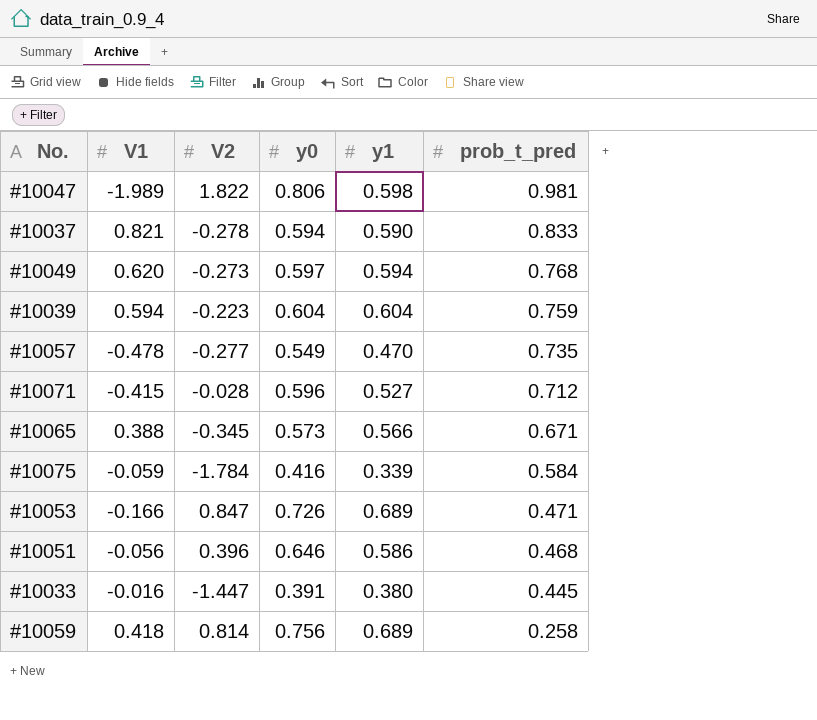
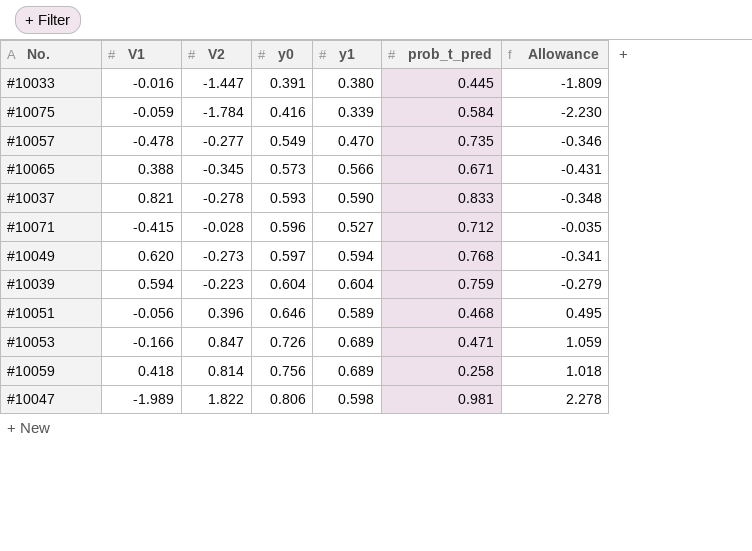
row order: prob_t_pred descending -> y0 ascending
column Allowance | formula: none -> [V2] * 1.25
#10037 | y0: 0.594 -> 0.593
#10051 | y1: 0.586 -> 0.589

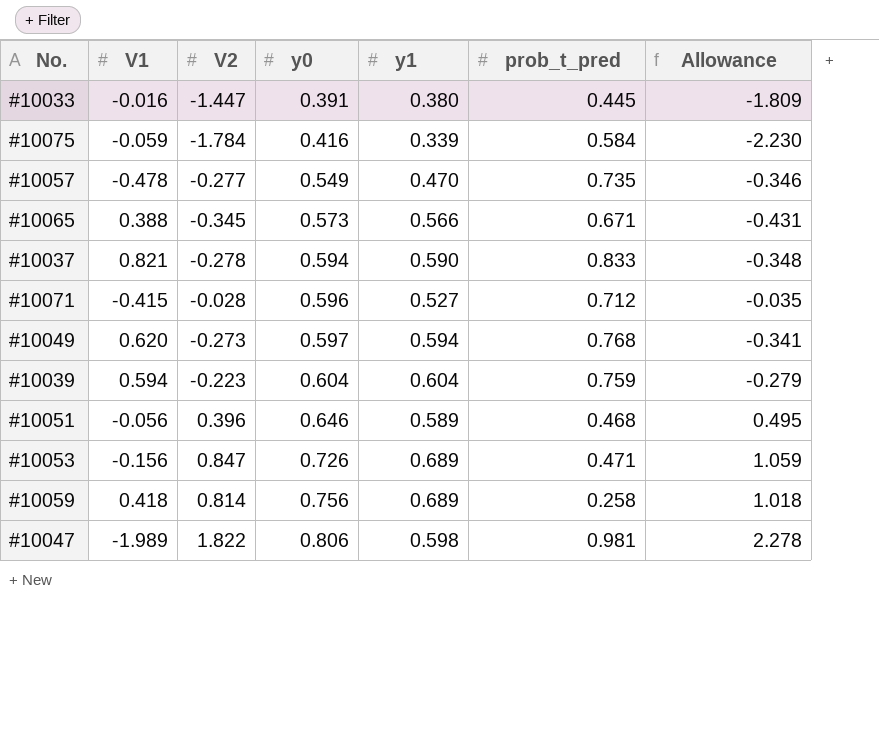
#10037 | y0: 0.593 -> 0.594
#10053 | V1: -0.166 -> -0.156

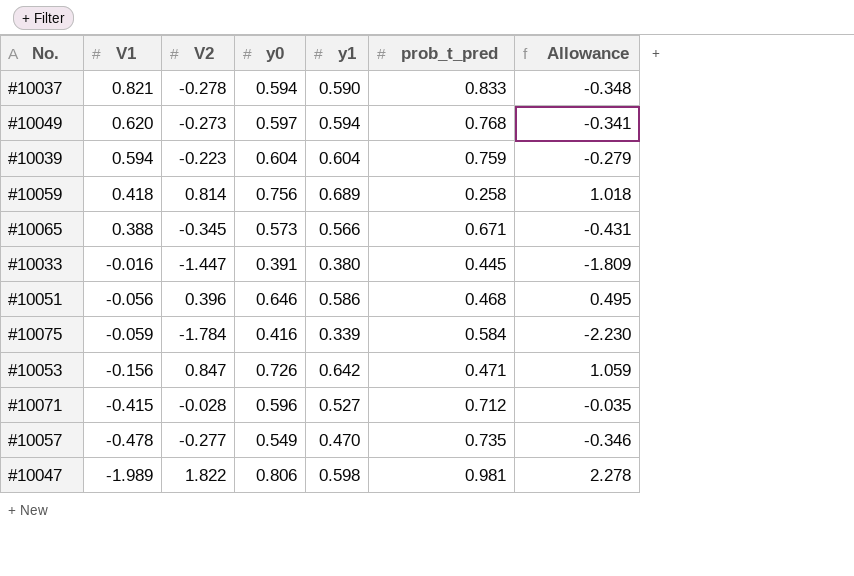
row order: y0 ascending -> V1 descending
#10051 | y1: 0.589 -> 0.586
#10053 | y1: 0.689 -> 0.642

